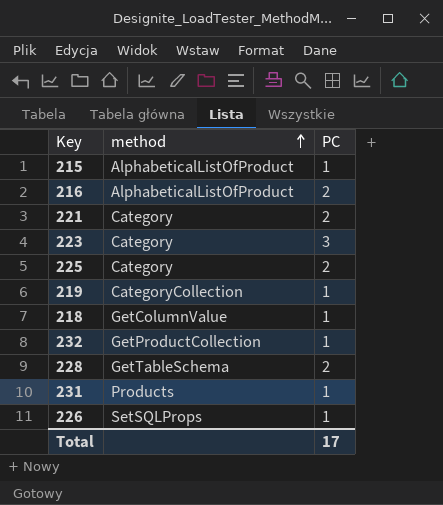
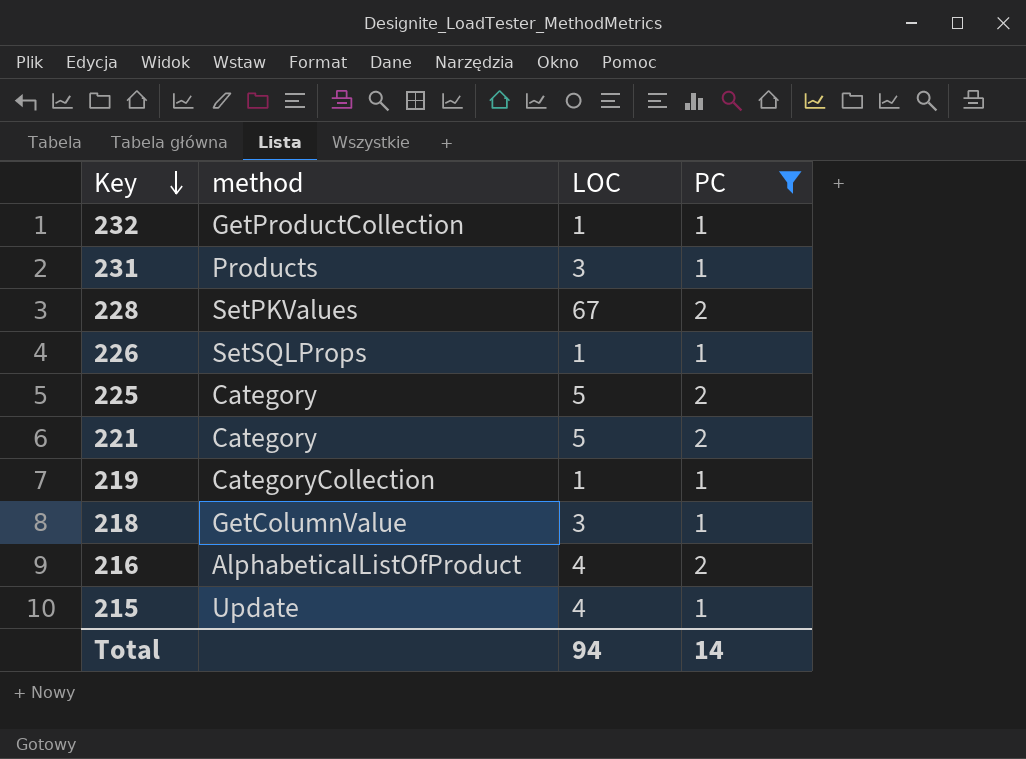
filter: none -> PC != 3
row order: method ascending -> Key descending
column LOC | position: none -> 3
228 | method: GetTableSchema -> SetPKValues
215 | method: AlphabeticalListOfProduct -> Update
Total | PC: 17 -> 14

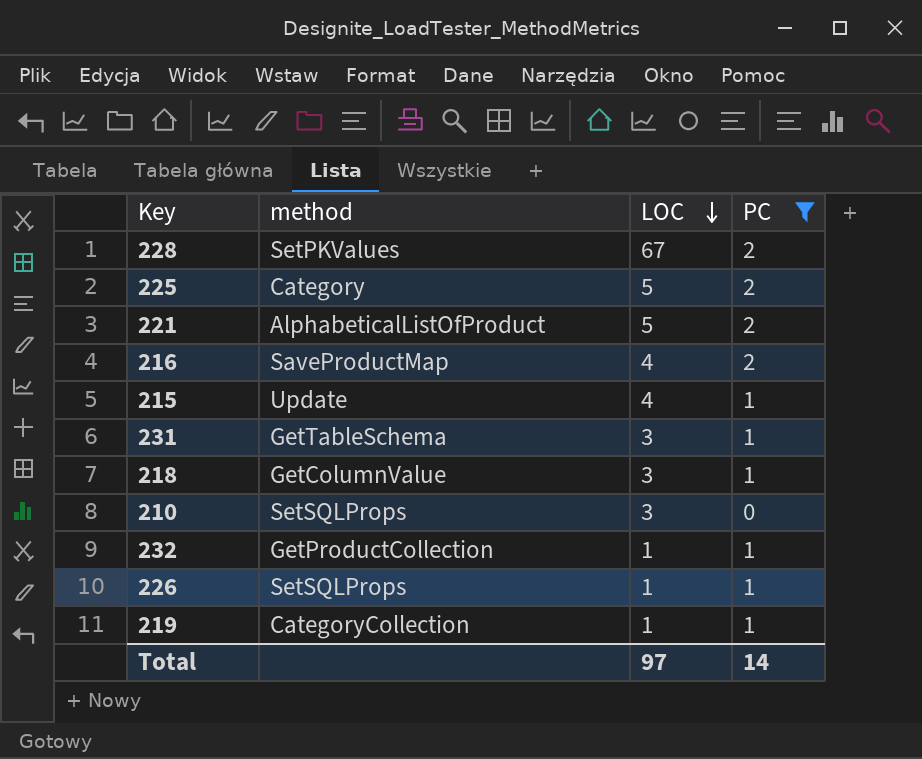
row order: Key descending -> LOC descending
221 | method: Category -> AlphabeticalListOfProduct
216 | method: AlphabeticalListOfProduct -> SaveProductMap
231 | method: Products -> GetTableSchema
row 210: none -> SetSQLProps | 3 | 0
Total | LOC: 94 -> 97

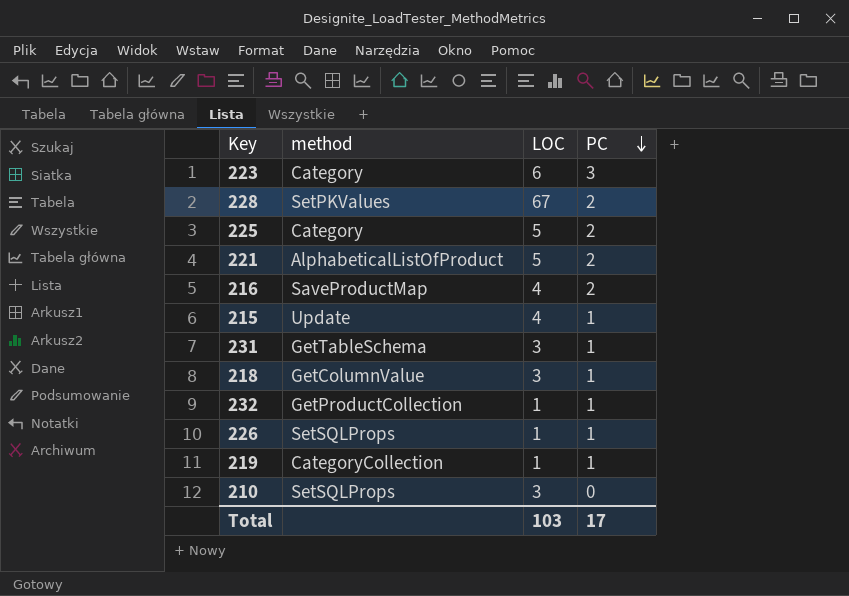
filter: PC != 3 -> none
row order: LOC descending -> PC descending
Total | LOC: 97 -> 103
Total | PC: 14 -> 17

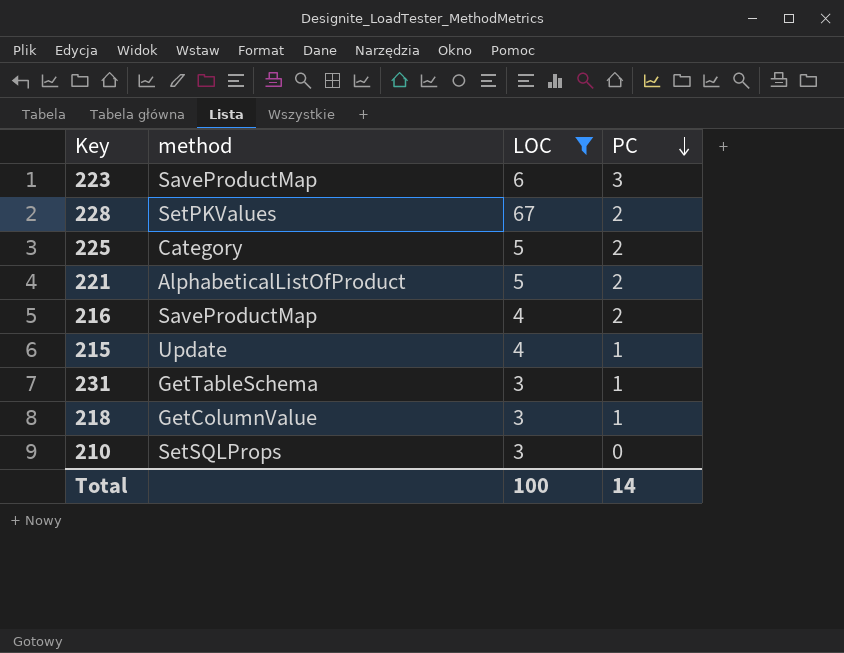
filter: none -> LOC != 1
223 | method: Category -> SaveProductMap
Total | LOC: 103 -> 100
Total | PC: 17 -> 14

